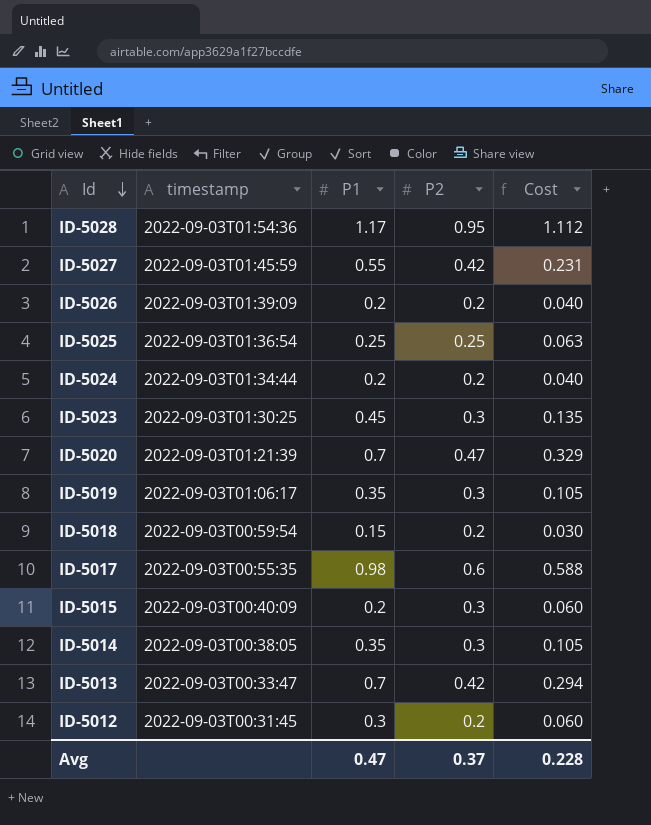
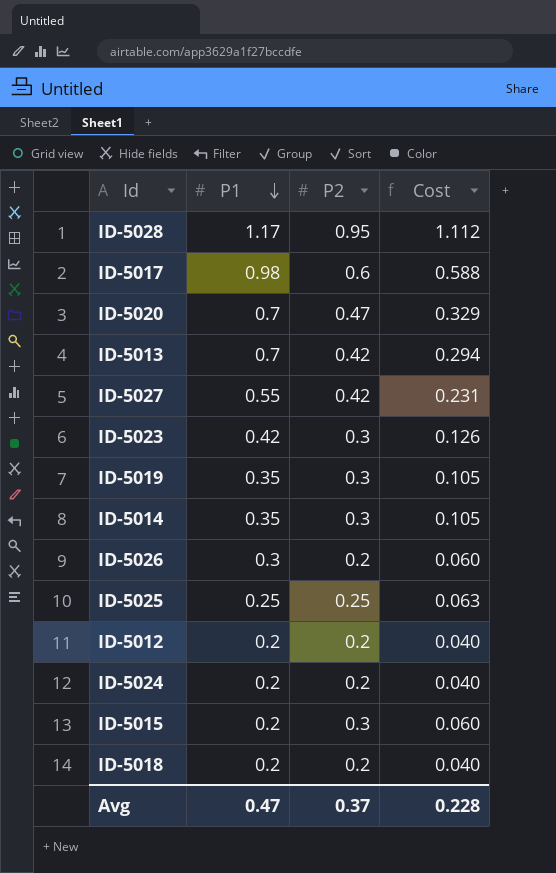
row order: Id descending -> P1 descending
column timestamp | position: 2 -> none
ID-5023 | P1: 0.45 -> 0.42
ID-5023 | Cost: 0.135 -> 0.126
ID-5026 | P1: 0.2 -> 0.3
ID-5026 | Cost: 0.040 -> 0.060
ID-5012 | P1: 0.3 -> 0.2
ID-5012 | Cost: 0.060 -> 0.040
ID-5018 | P1: 0.15 -> 0.2
ID-5018 | Cost: 0.030 -> 0.040

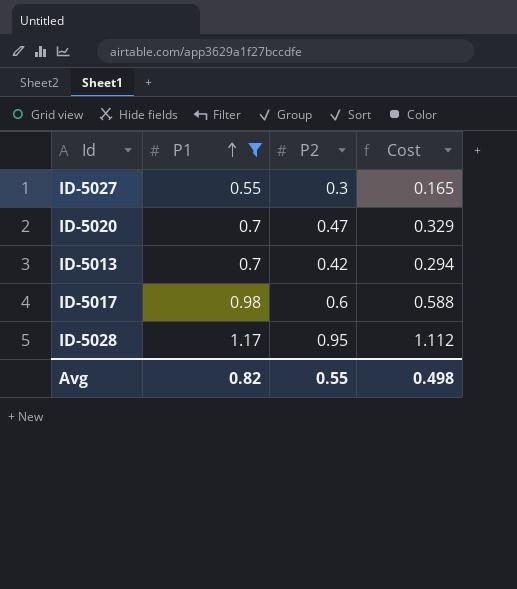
filter: none -> P1 >= 0.55
row order: P1 descending -> P1 ascending
ID-5027 | P2: 0.42 -> 0.3
ID-5027 | Cost: 0.231 -> 0.165
Avg | P1: 0.47 -> 0.82
Avg | P2: 0.37 -> 0.55
Avg | Cost: 0.228 -> 0.498

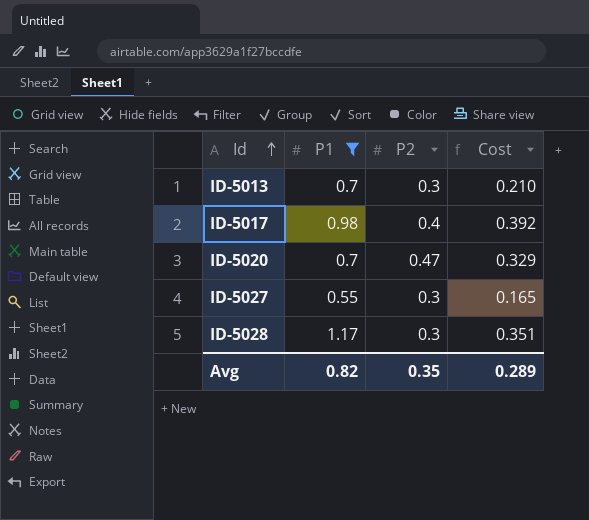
row order: P1 ascending -> Id ascending
ID-5013 | P2: 0.42 -> 0.3
ID-5013 | Cost: 0.294 -> 0.210
ID-5017 | P2: 0.6 -> 0.4
ID-5017 | Cost: 0.588 -> 0.392
ID-5028 | P2: 0.95 -> 0.3
ID-5028 | Cost: 1.112 -> 0.351
Avg | P2: 0.55 -> 0.35
Avg | Cost: 0.498 -> 0.289

